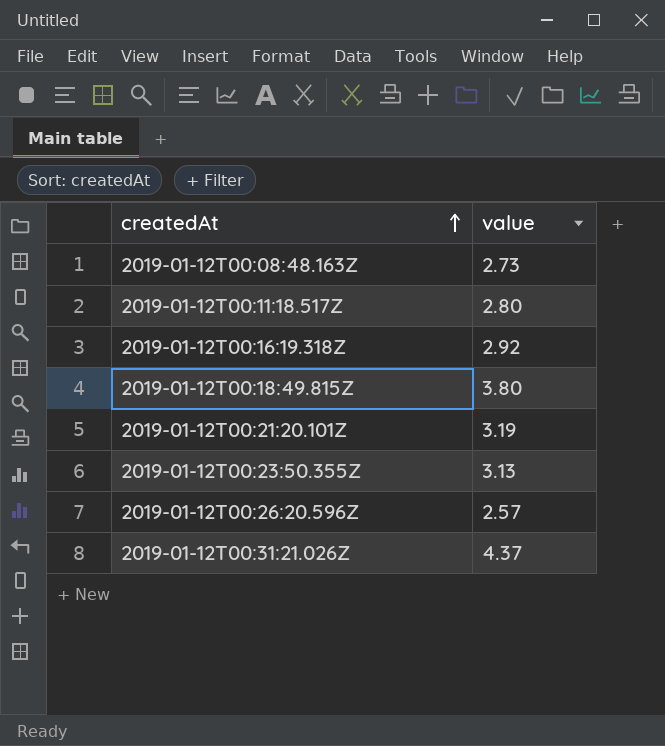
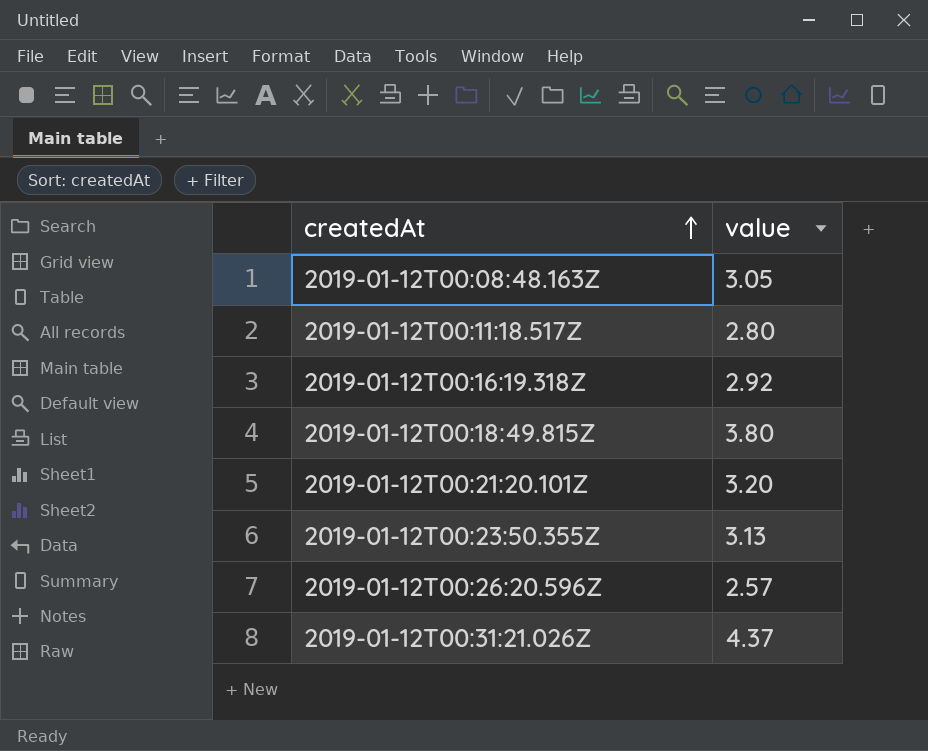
2019-01-12T00:08:48.163Z | value: 2.73 -> 3.05
2019-01-12T00:21:20.101Z | value: 3.19 -> 3.20

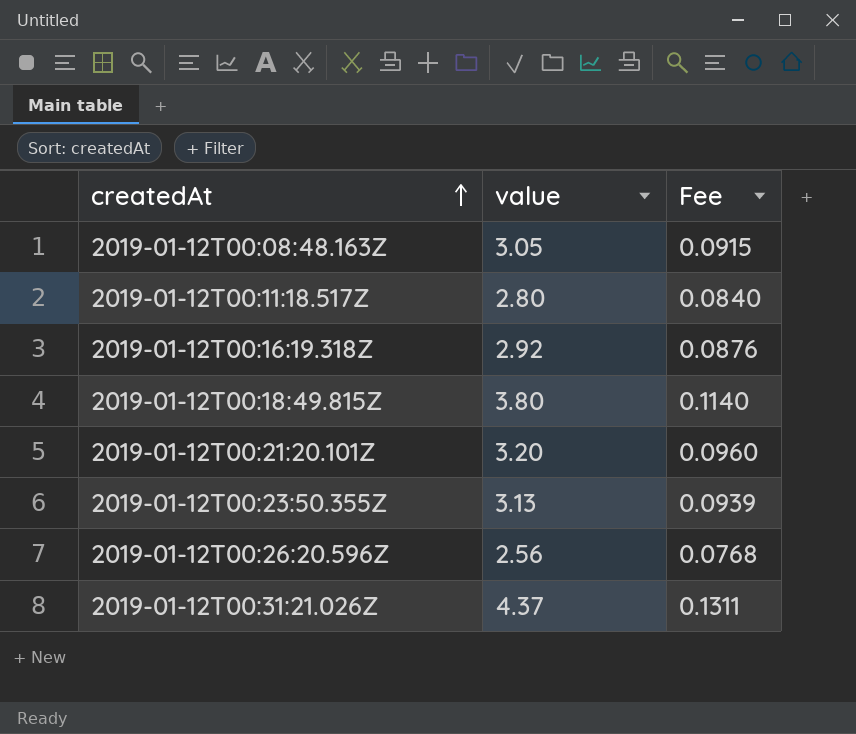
column Fee | formula: none -> [value] * 0.03
2019-01-12T00:26:20.596Z | value: 2.57 -> 2.56

